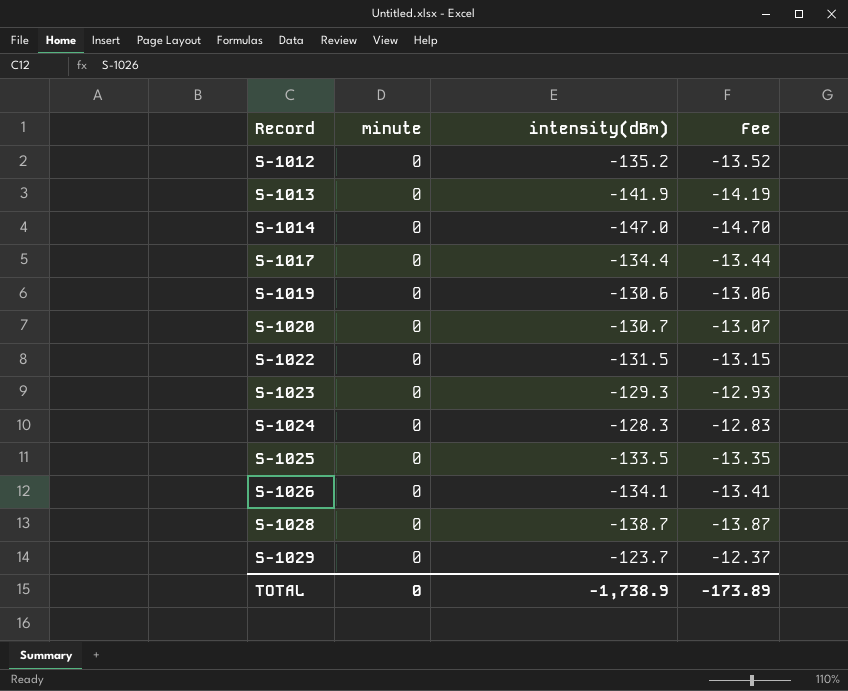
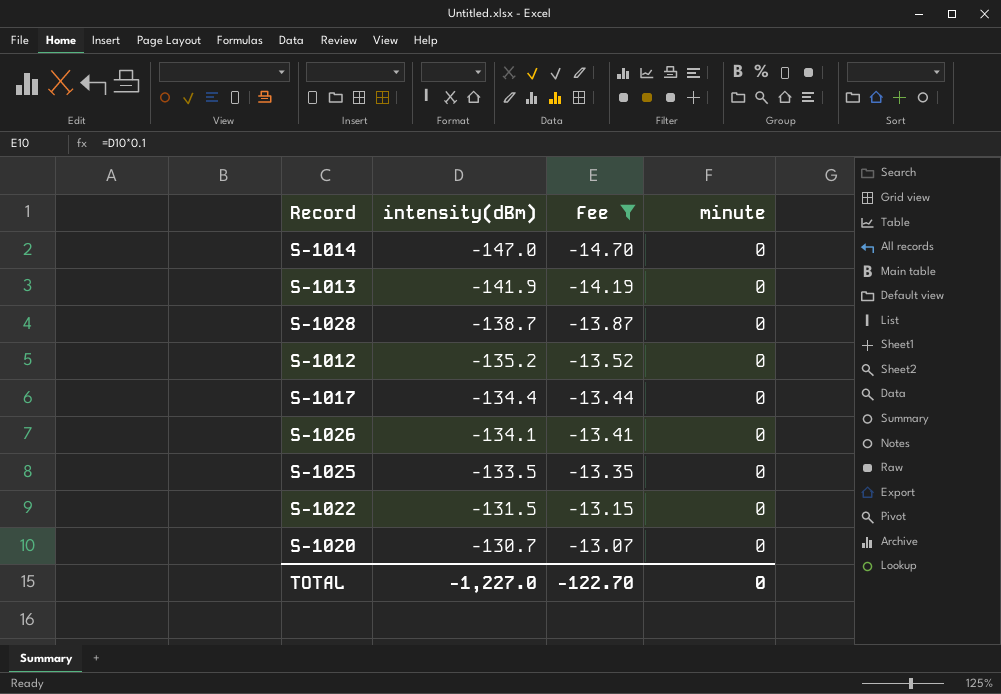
filter: none -> Fee <= -13.07
row order: Record ascending -> intensity(dBm) ascending
column minute | position: 2 -> 4
TOTAL | intensity(dBm): -1,738.9 -> -1,227.0
TOTAL | Fee: -173.89 -> -122.70

